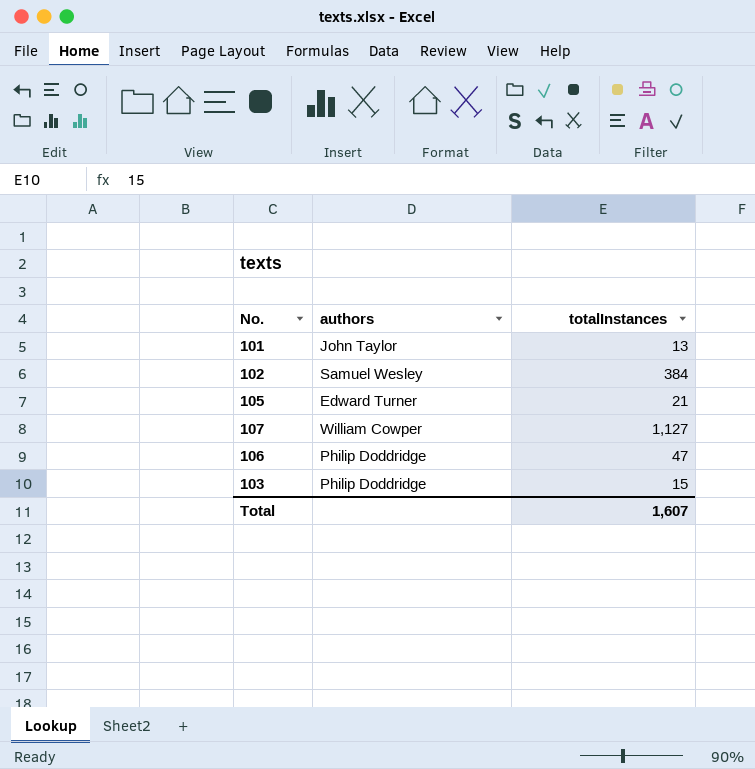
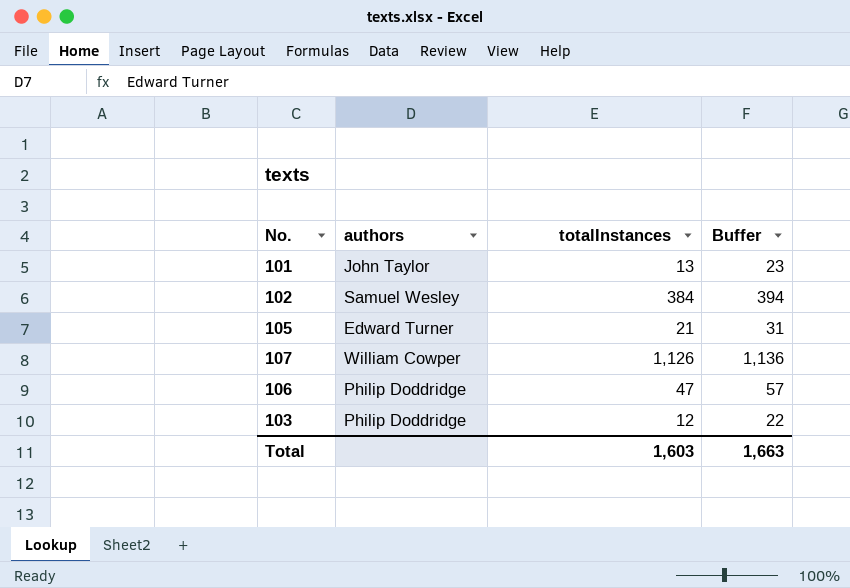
column Buffer | formula: none -> [totalInstances] + 10
107 | totalInstances: 1,127 -> 1,126
103 | totalInstances: 15 -> 12
Total | totalInstances: 1,607 -> 1,603

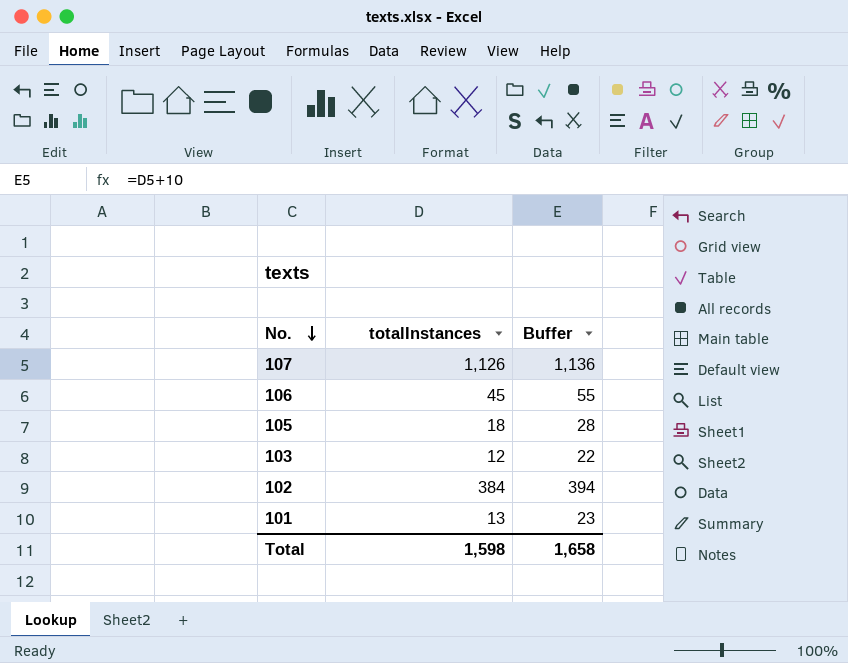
row order: none -> No. descending
column authors | position: 2 -> none
106 | totalInstances: 47 -> 45
106 | Buffer: 57 -> 55
105 | totalInstances: 21 -> 18
105 | Buffer: 31 -> 28
Total | totalInstances: 1,603 -> 1,598
Total | Buffer: 1,663 -> 1,658

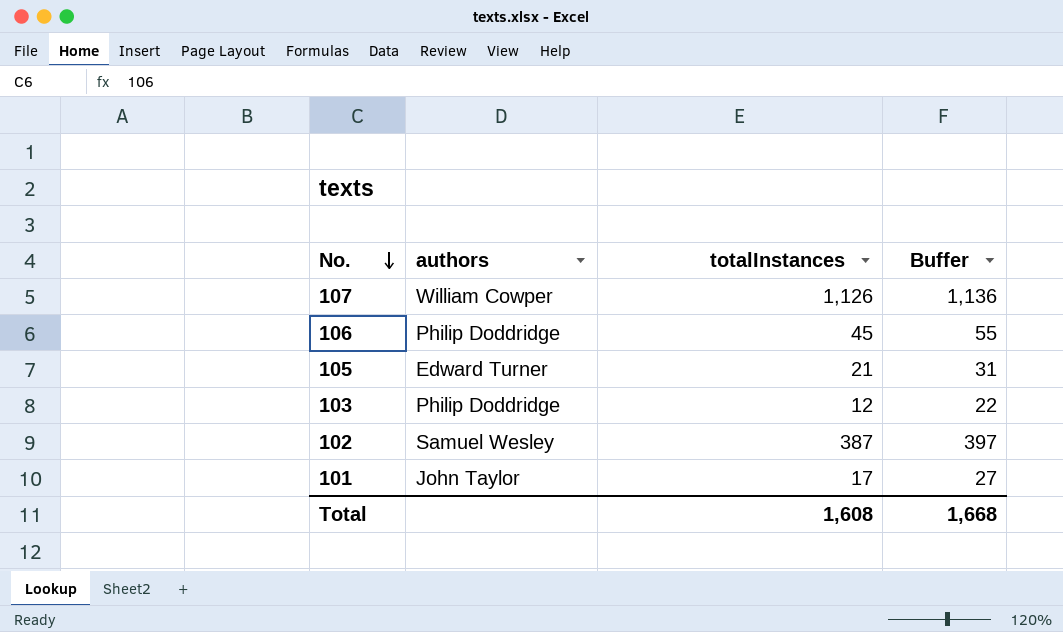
column authors | position: none -> 2
105 | totalInstances: 18 -> 21
105 | Buffer: 28 -> 31
102 | totalInstances: 384 -> 387
102 | Buffer: 394 -> 397
101 | totalInstances: 13 -> 17
101 | Buffer: 23 -> 27
Total | totalInstances: 1,598 -> 1,608
Total | Buffer: 1,658 -> 1,668

